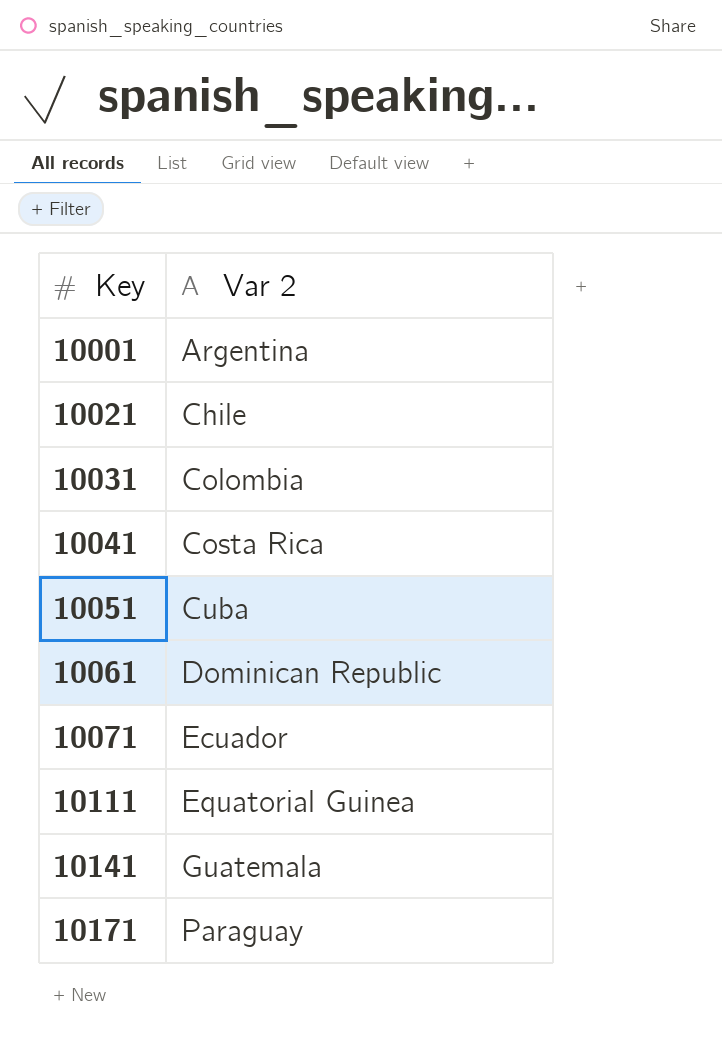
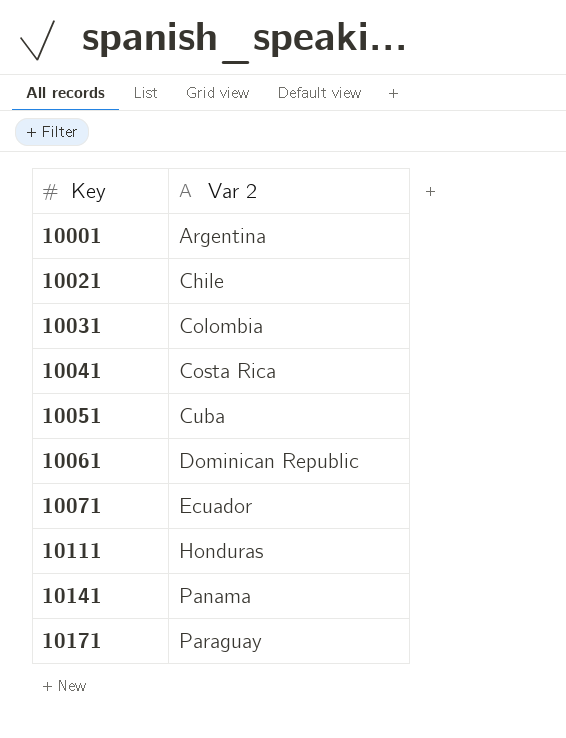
10111 | Var 2: Equatorial Guinea -> Honduras
10141 | Var 2: Guatemala -> Panama

